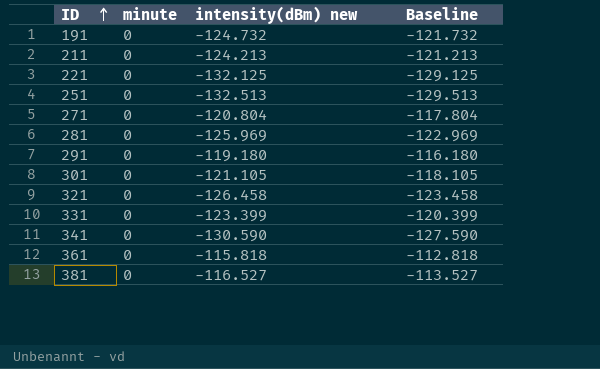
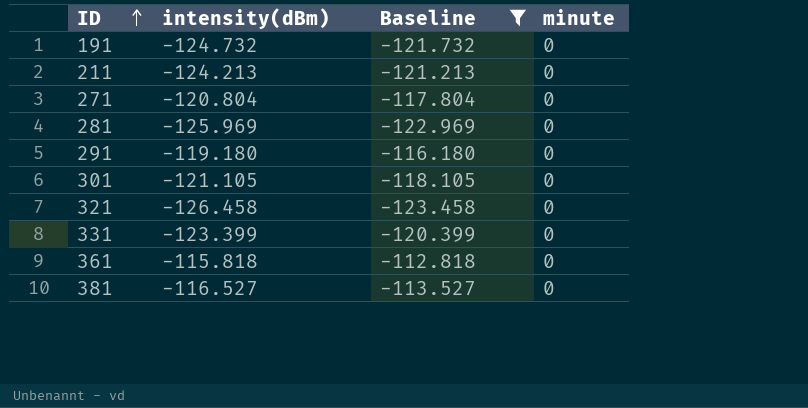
filter: none -> Baseline >= -123.458
column name: intensity(dBm) new -> intensity(dBm)
column minute | position: 2 -> 4

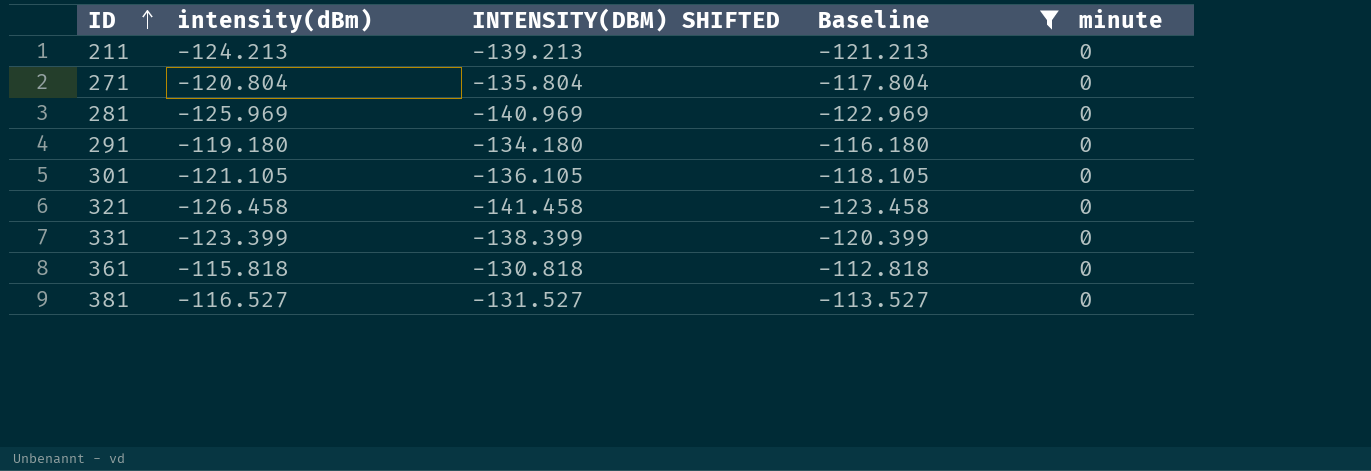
column INTENSITY(DBM) SHIFTED | formula: none -> [intensity(dBm)] - 15
row 191: -124.732 | -121.732 | 0 -> none

